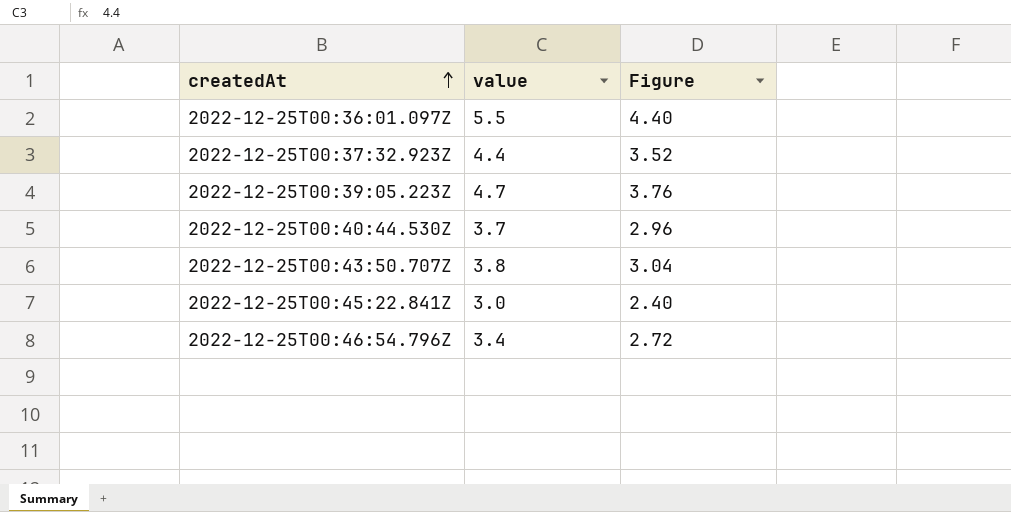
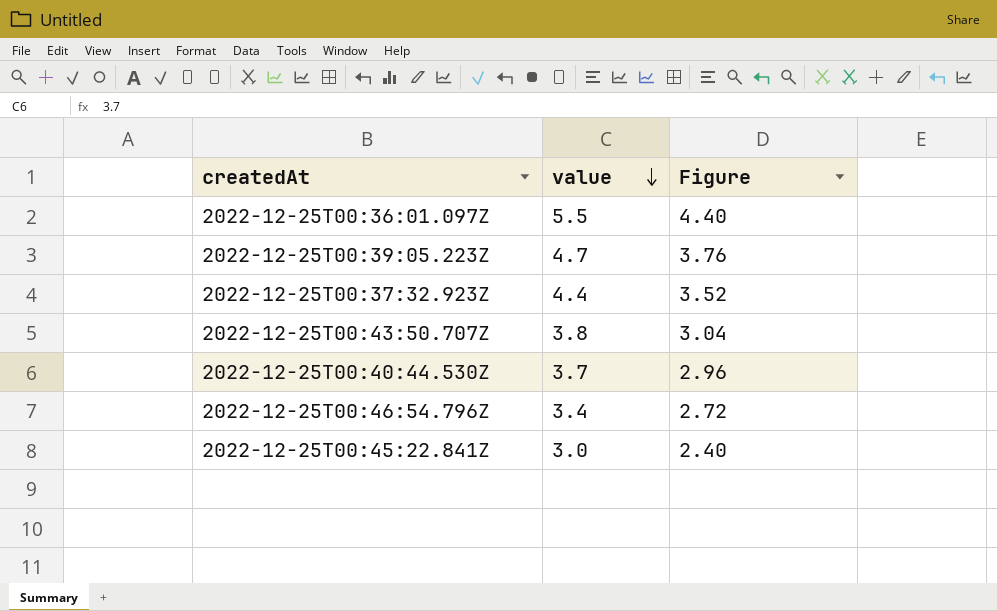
row order: createdAt ascending -> value descending

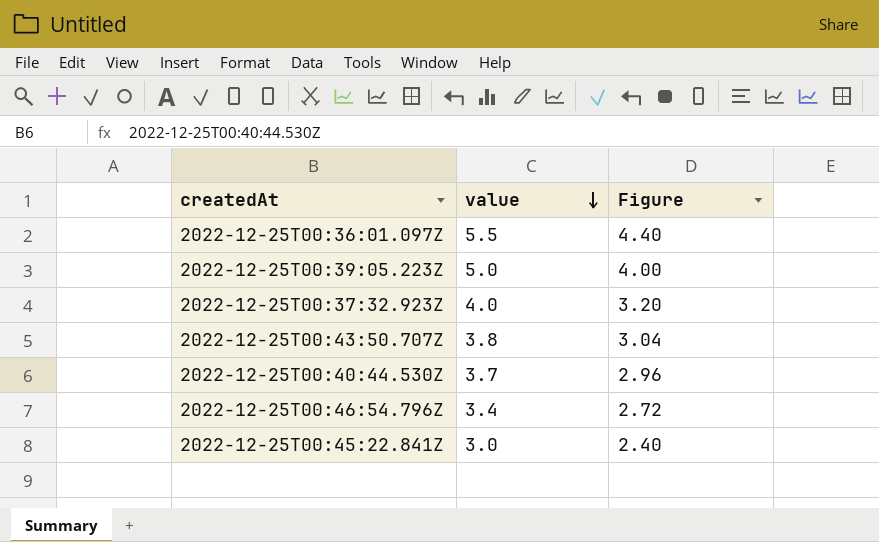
2022-12-25T00:39:05.223Z | value: 4.7 -> 5.0
2022-12-25T00:39:05.223Z | Figure: 3.76 -> 4.00
2022-12-25T00:37:32.923Z | value: 4.4 -> 4.0
2022-12-25T00:37:32.923Z | Figure: 3.52 -> 3.20

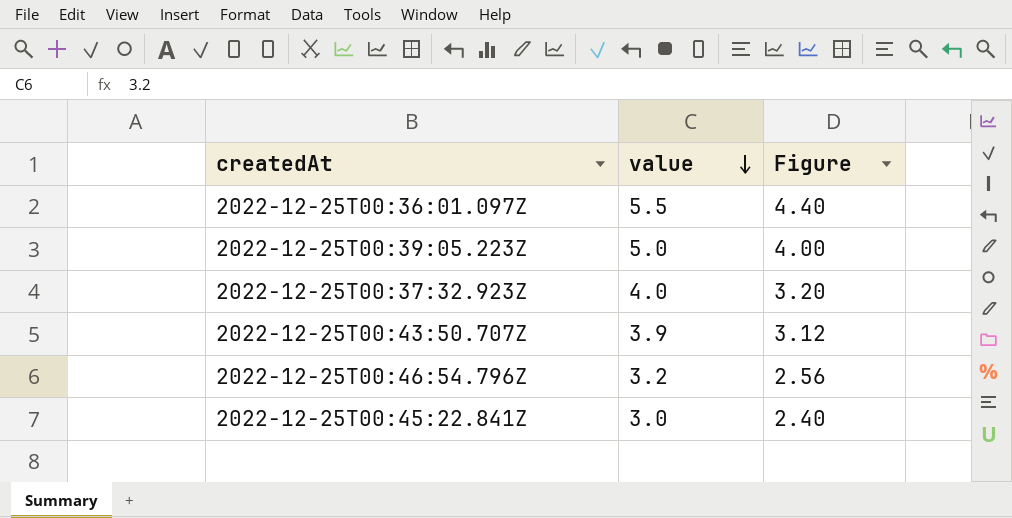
row 2022-12-25T00:40:44.530Z: 3.7 | 2.96 -> none
2022-12-25T00:43:50.707Z | value: 3.8 -> 3.9
2022-12-25T00:43:50.707Z | Figure: 3.04 -> 3.12
2022-12-25T00:46:54.796Z | value: 3.4 -> 3.2
2022-12-25T00:46:54.796Z | Figure: 2.72 -> 2.56

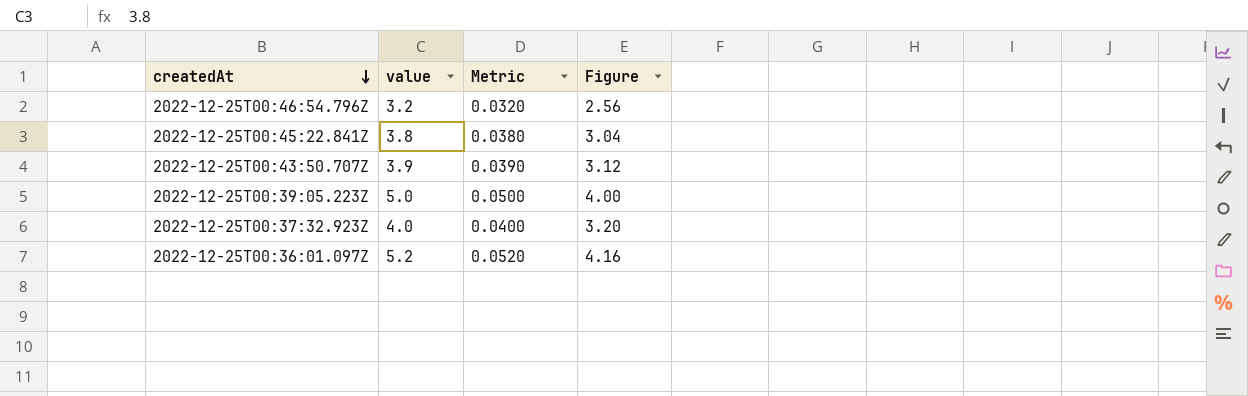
row order: value descending -> createdAt descending
column Metric | formula: none -> [value] * 0.01
2022-12-25T00:45:22.841Z | value: 3.0 -> 3.8
2022-12-25T00:45:22.841Z | Figure: 2.40 -> 3.04
2022-12-25T00:36:01.097Z | value: 5.5 -> 5.2
2022-12-25T00:36:01.097Z | Figure: 4.40 -> 4.16

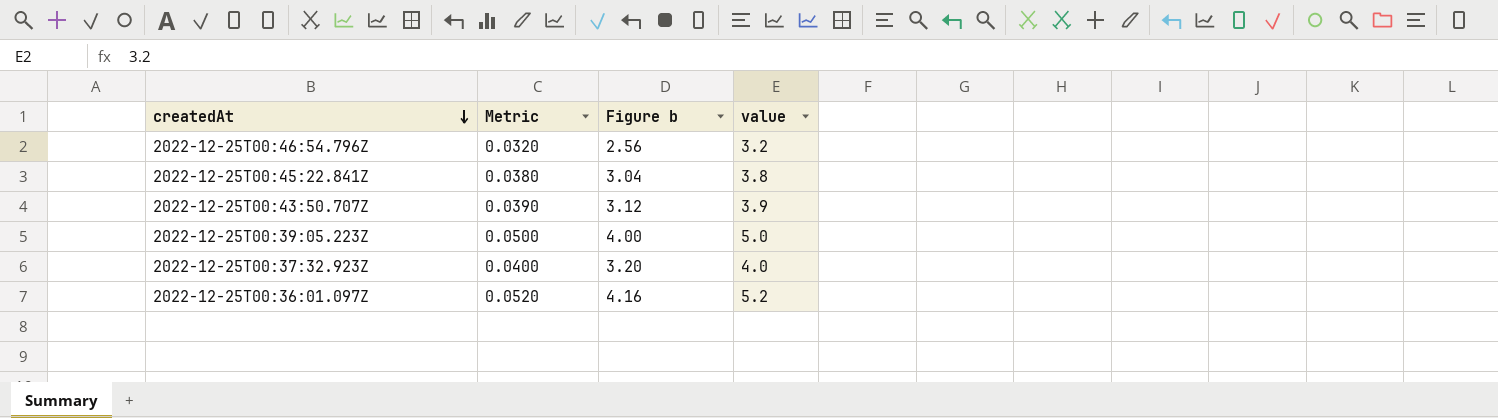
column name: Figure -> Figure b
column value | position: 2 -> 4

